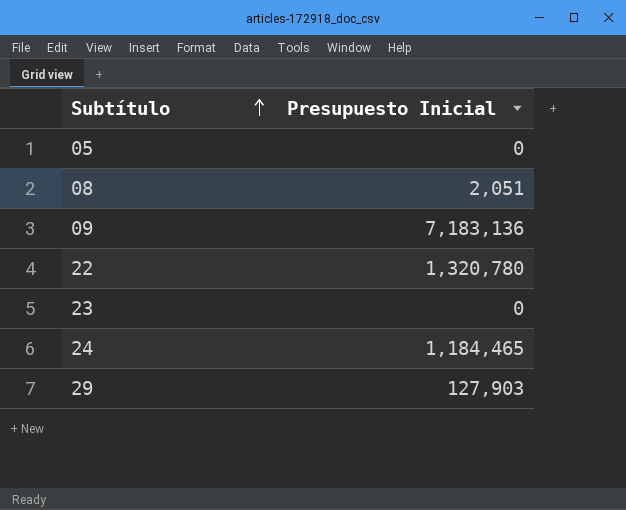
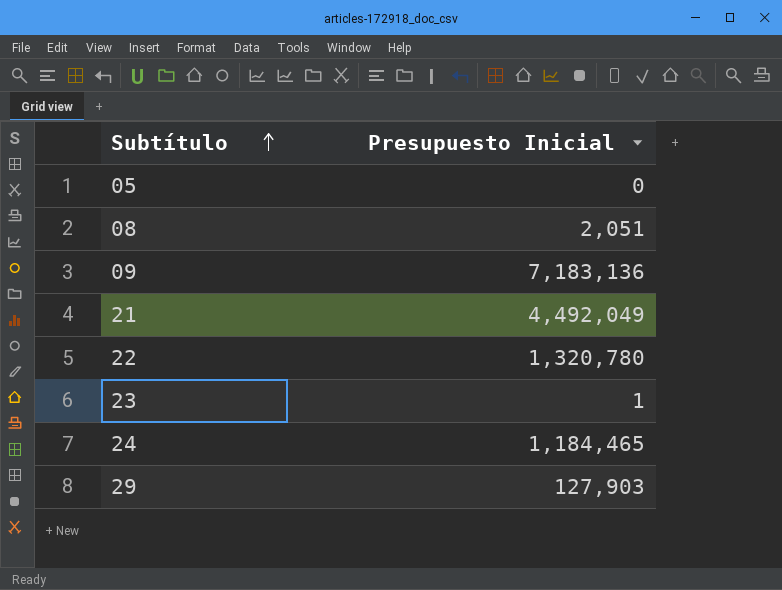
row 21: none -> 4,492,049
23 | Presupuesto Inicial: 0 -> 1

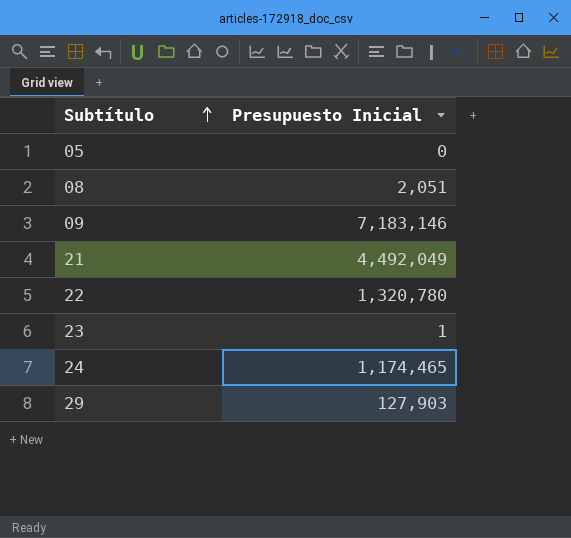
09 | Presupuesto Inicial: 7,183,136 -> 7,183,146
24 | Presupuesto Inicial: 1,184,465 -> 1,174,465

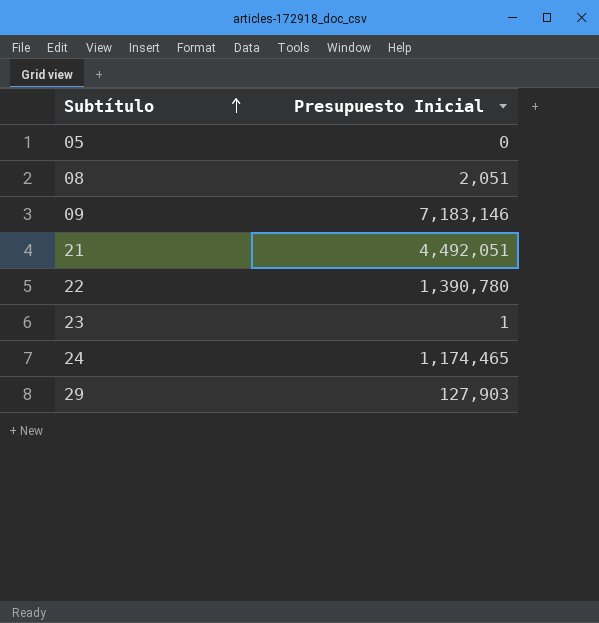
21 | Presupuesto Inicial: 4,492,049 -> 4,492,051
22 | Presupuesto Inicial: 1,320,780 -> 1,390,780

